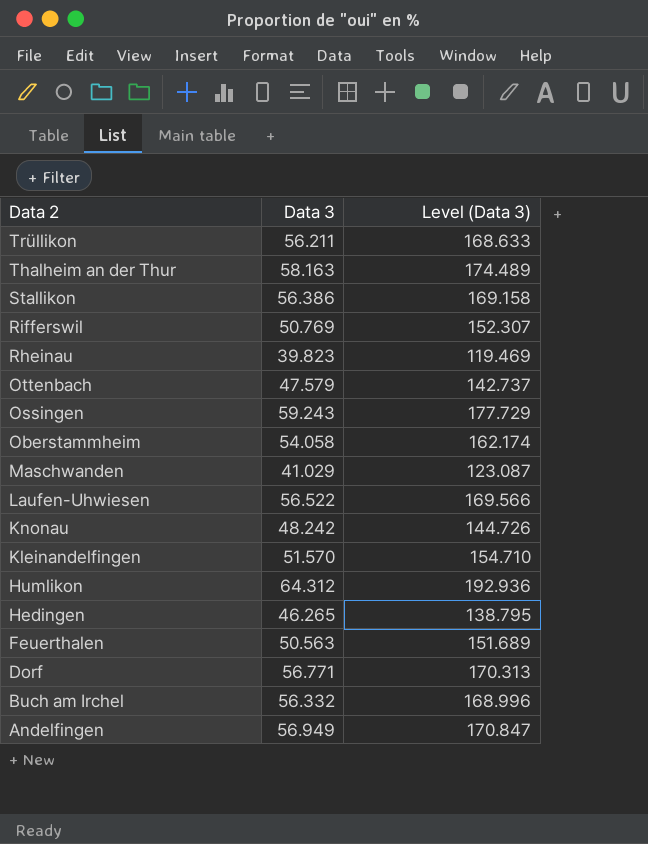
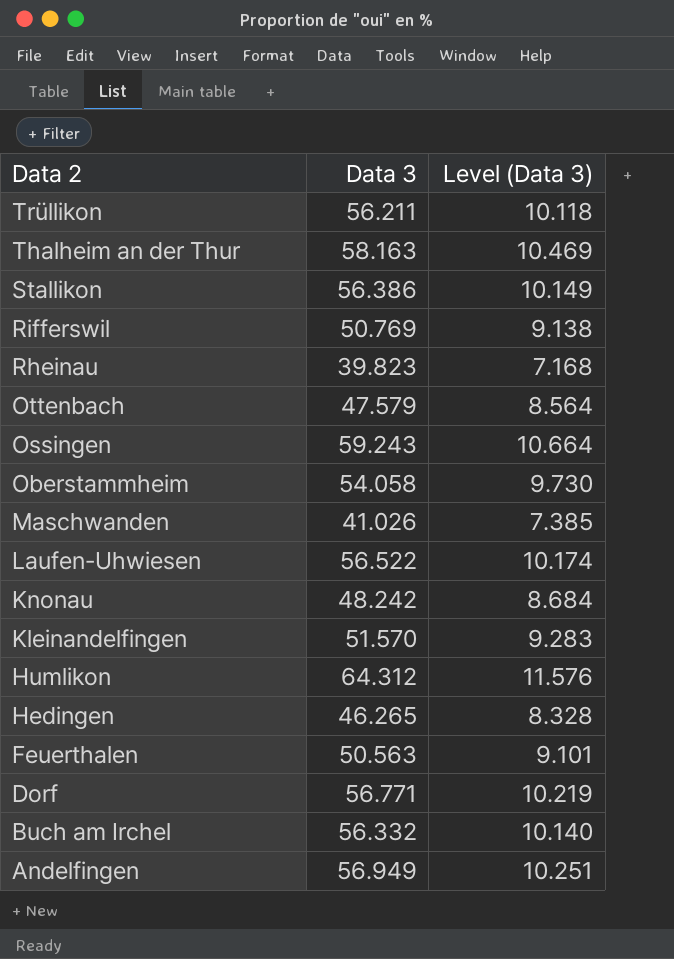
column Level (Data 3) | formula: [Data 3] * 3 -> [Data 3] * 0.18
Maschwanden | Data 3: 41.029 -> 41.026

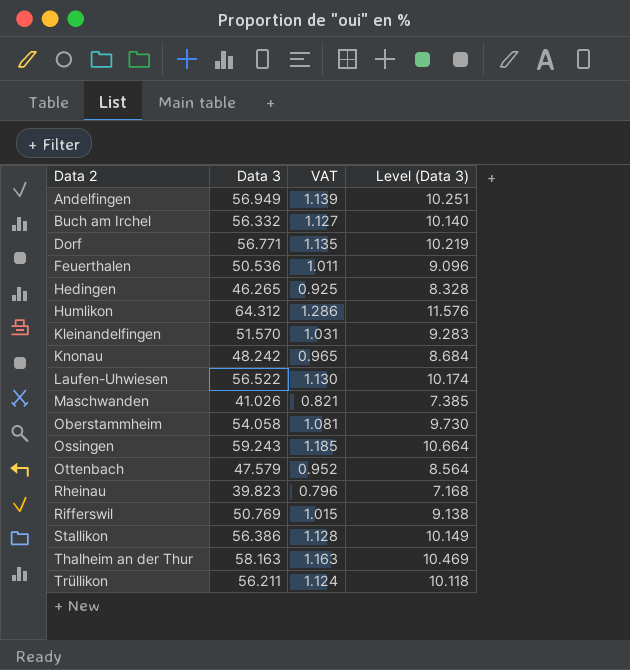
row order: Data 2 descending -> Data 2 ascending
column VAT | formula: none -> [Data 3] * 0.02
Feuerthalen | Data 3: 50.563 -> 50.536
Feuerthalen | Level (Data 3): 9.101 -> 9.096

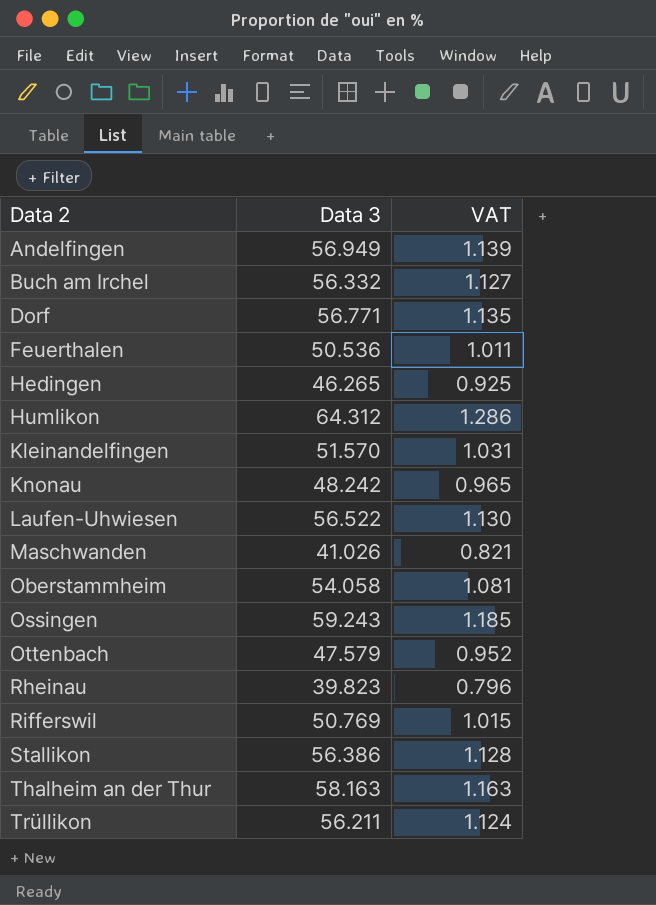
column Level (Data 3) | formula: [Data 3] * 0.18 -> none

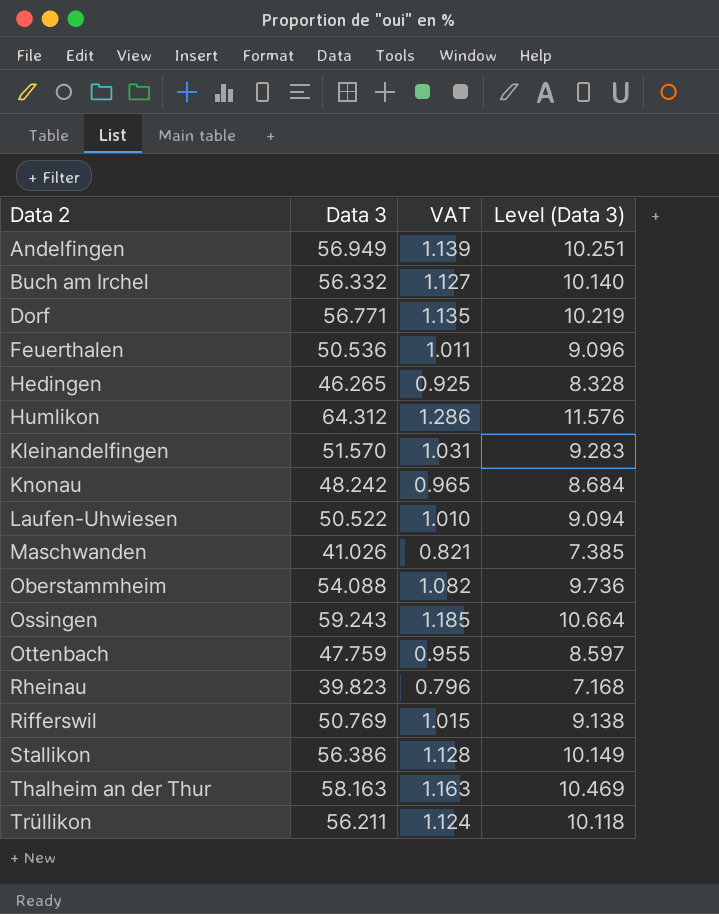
column Level (Data 3) | formula: none -> [Data 3] * 0.18
Laufen-Uhwiesen | Data 3: 56.522 -> 50.522
Laufen-Uhwiesen | VAT: 1.130 -> 1.010
Oberstammheim | Data 3: 54.058 -> 54.088
Oberstammheim | VAT: 1.081 -> 1.082
Ottenbach | Data 3: 47.579 -> 47.759
Ottenbach | VAT: 0.952 -> 0.955

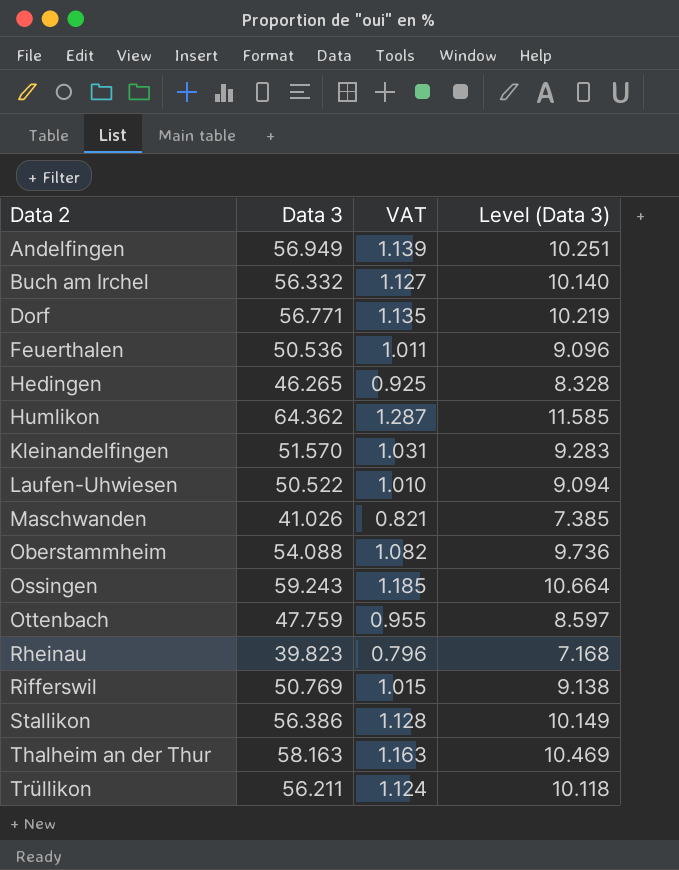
row Knonau: 48.242 | 0.965 | 8.684 -> none
Humlikon | Data 3: 64.312 -> 64.362
Humlikon | VAT: 1.286 -> 1.287
Humlikon | Level (Data 3): 11.576 -> 11.585

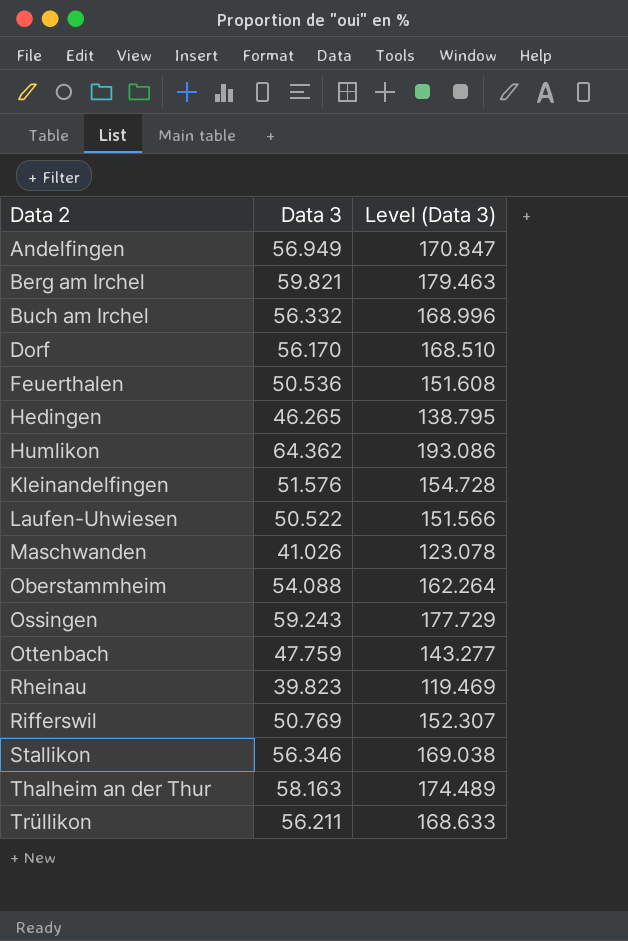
column VAT | formula: [Data 3] * 0.02 -> none
column Level (Data 3) | formula: [Data 3] * 0.18 -> [Data 3] * 3
row Berg am Irchel: none -> 59.821 | 179.463
Dorf | Data 3: 56.771 -> 56.170
Kleinandelfingen | Data 3: 51.570 -> 51.576
Stallikon | Data 3: 56.386 -> 56.346

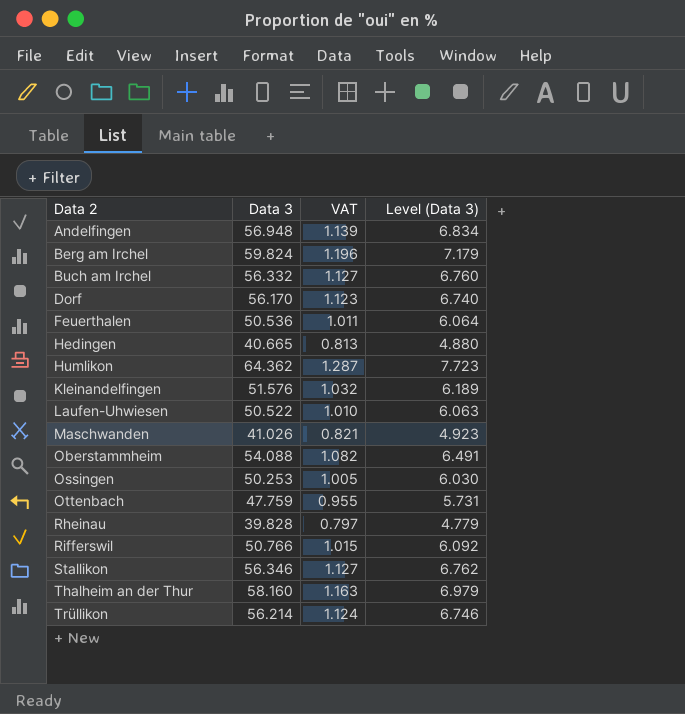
column VAT | formula: none -> [Data 3] * 0.02
column Level (Data 3) | formula: [Data 3] * 3 -> [Data 3] * 0.12
Andelfingen | Data 3: 56.949 -> 56.948
Berg am Irchel | Data 3: 59.821 -> 59.824
Hedingen | Data 3: 46.265 -> 40.665
Ossingen | Data 3: 59.243 -> 50.253
Rheinau | Data 3: 39.823 -> 39.828
Rifferswil | Data 3: 50.769 -> 50.766
Thalheim an der Thur | Data 3: 58.163 -> 58.160
Trüllikon | Data 3: 56.211 -> 56.214

